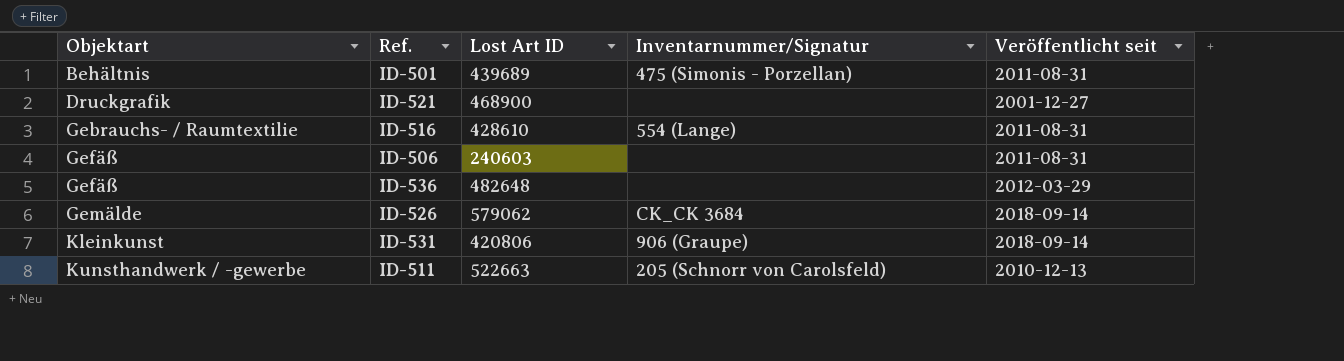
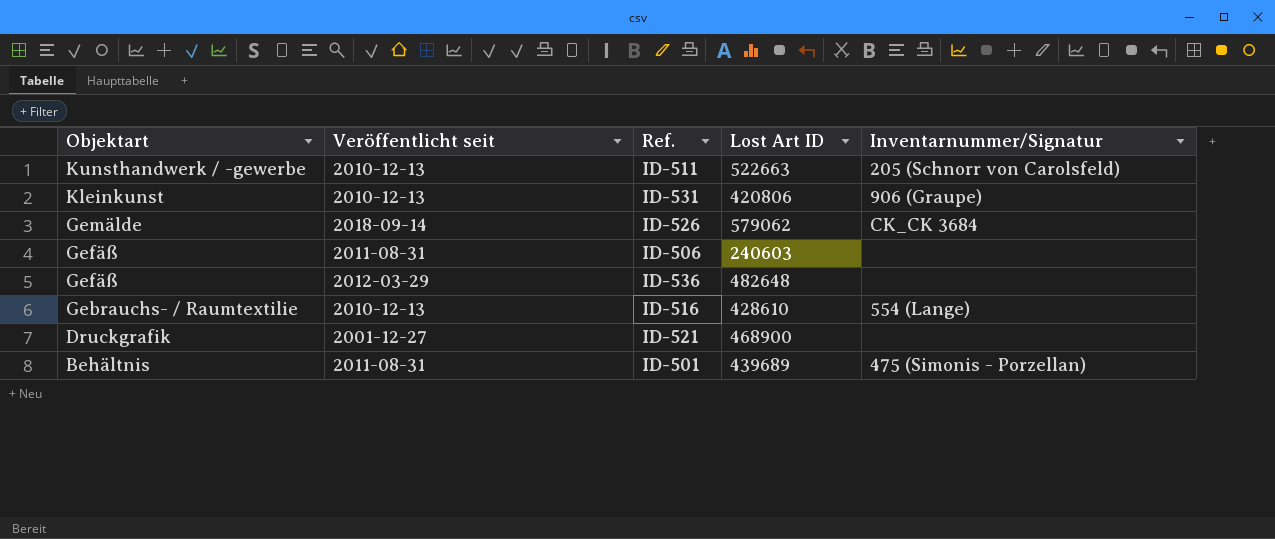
row order: Objektart ascending -> Objektart descending
column Veröffentlicht seit | position: 5 -> 2
ID-531 | Veröffentlicht seit: 2018-09-14 -> 2010-12-13
ID-516 | Veröffentlicht seit: 2011-08-31 -> 2010-12-13

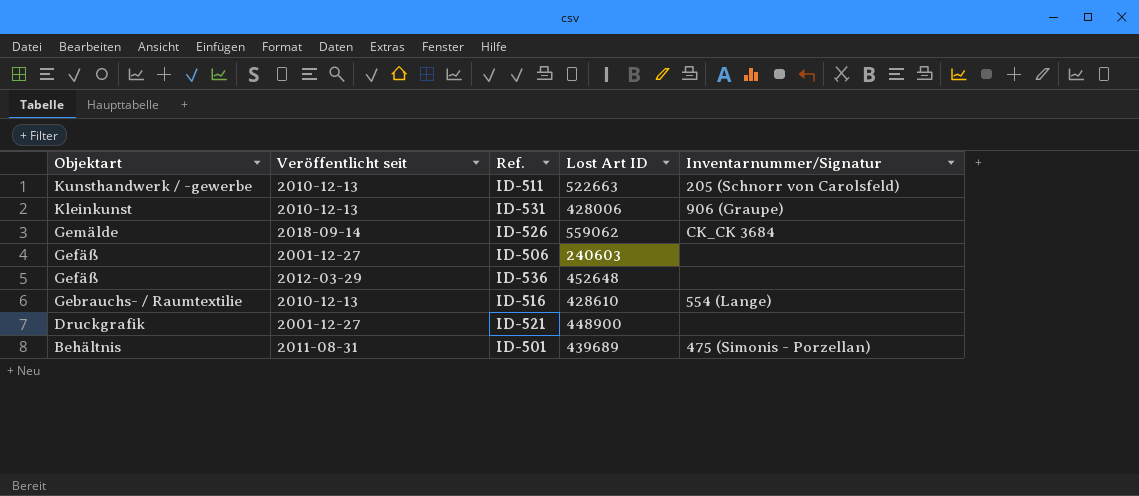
ID-531 | Lost Art ID: 420806 -> 428006
ID-526 | Lost Art ID: 579062 -> 559062
ID-506 | Veröffentlicht seit: 2011-08-31 -> 2001-12-27
ID-536 | Lost Art ID: 482648 -> 452648
ID-521 | Lost Art ID: 468900 -> 448900

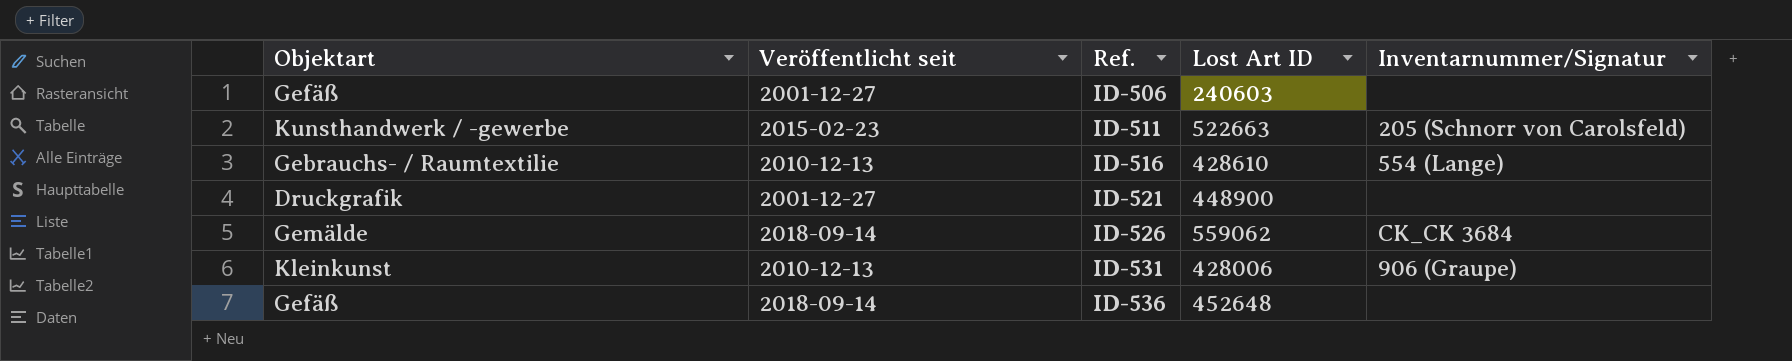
row order: Objektart descending -> Ref. ascending
row ID-501: Behältnis | 2011-08-31 | 439689 | 475 (Simonis - Porzellan) -> none
ID-511 | Veröffentlicht seit: 2010-12-13 -> 2015-02-23
ID-536 | Veröffentlicht seit: 2012-03-29 -> 2018-09-14

